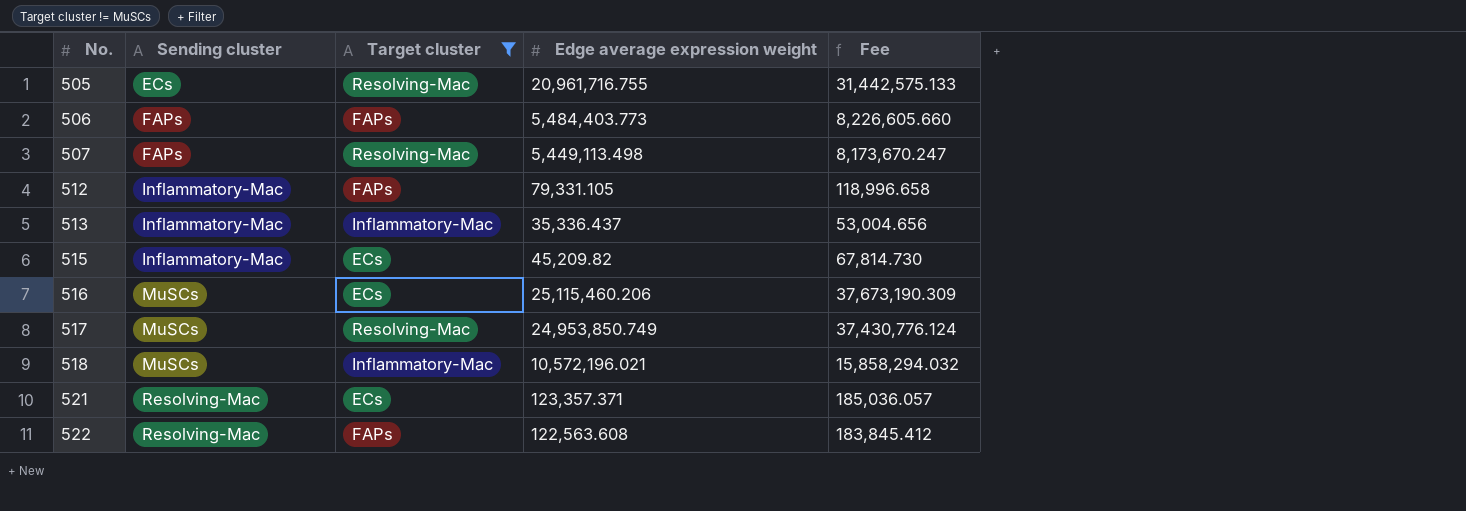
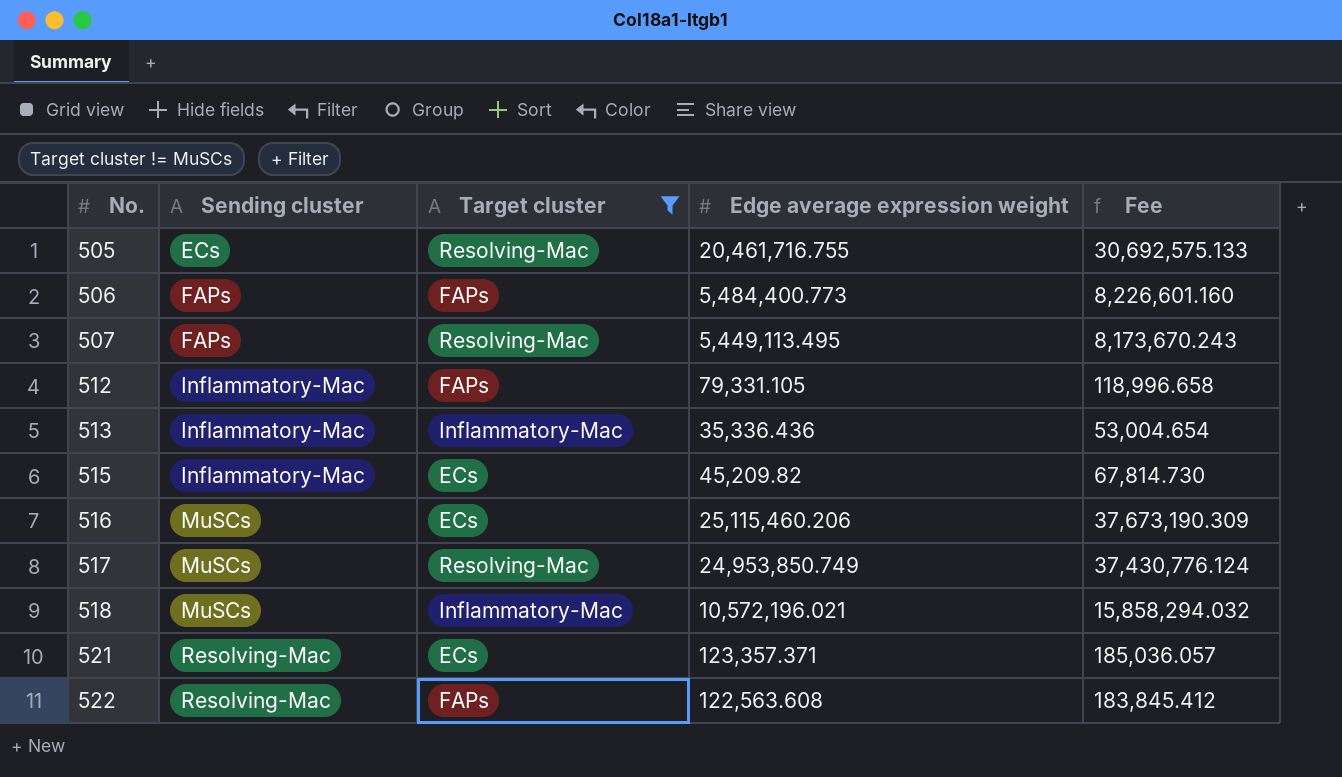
505 | Edge average expression weight: 20,961,716.755 -> 20,461,716.755
505 | Fee: 31,442,575.133 -> 30,692,575.133
506 | Edge average expression weight: 5,484,403.773 -> 5,484,400.773
506 | Fee: 8,226,605.660 -> 8,226,601.160
507 | Edge average expression weight: 5,449,113.498 -> 5,449,113.495
507 | Fee: 8,173,670.247 -> 8,173,670.243
513 | Edge average expression weight: 35,336.437 -> 35,336.436
513 | Fee: 53,004.656 -> 53,004.654

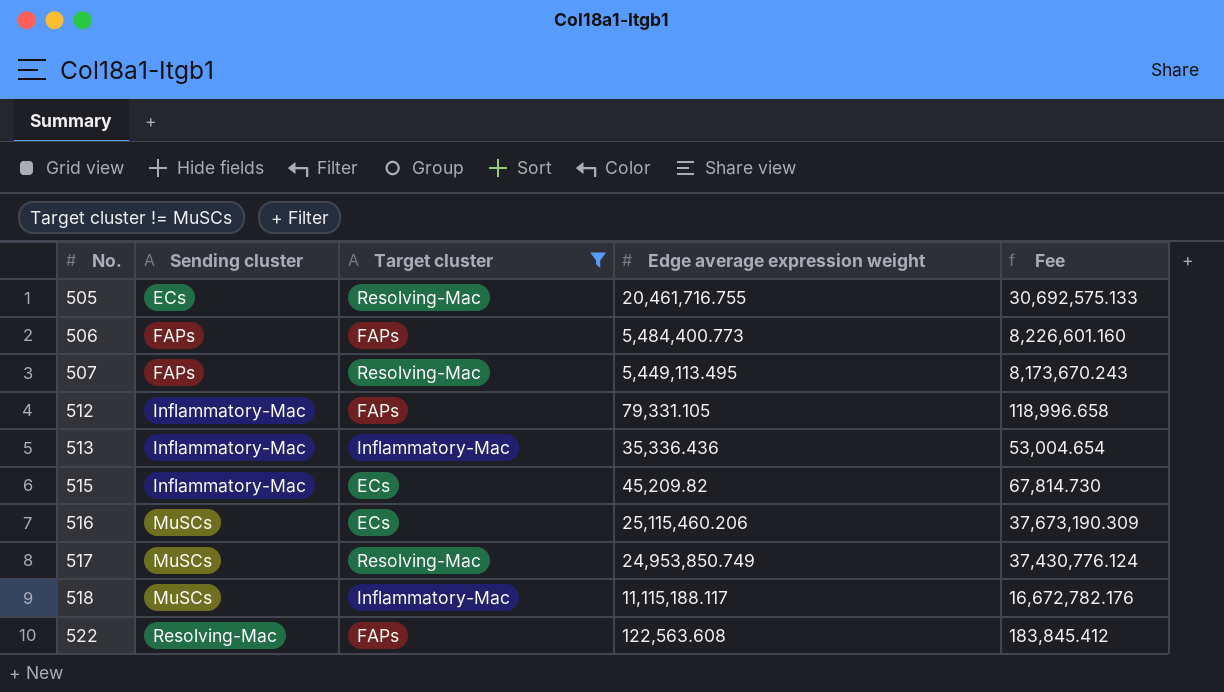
row 521: Resolving-Mac | ECs | 123,357.371 | 185,036.057 -> none
518 | Edge average expression weight: 10,572,196.021 -> 11,115,188.117
518 | Fee: 15,858,294.032 -> 16,672,782.176

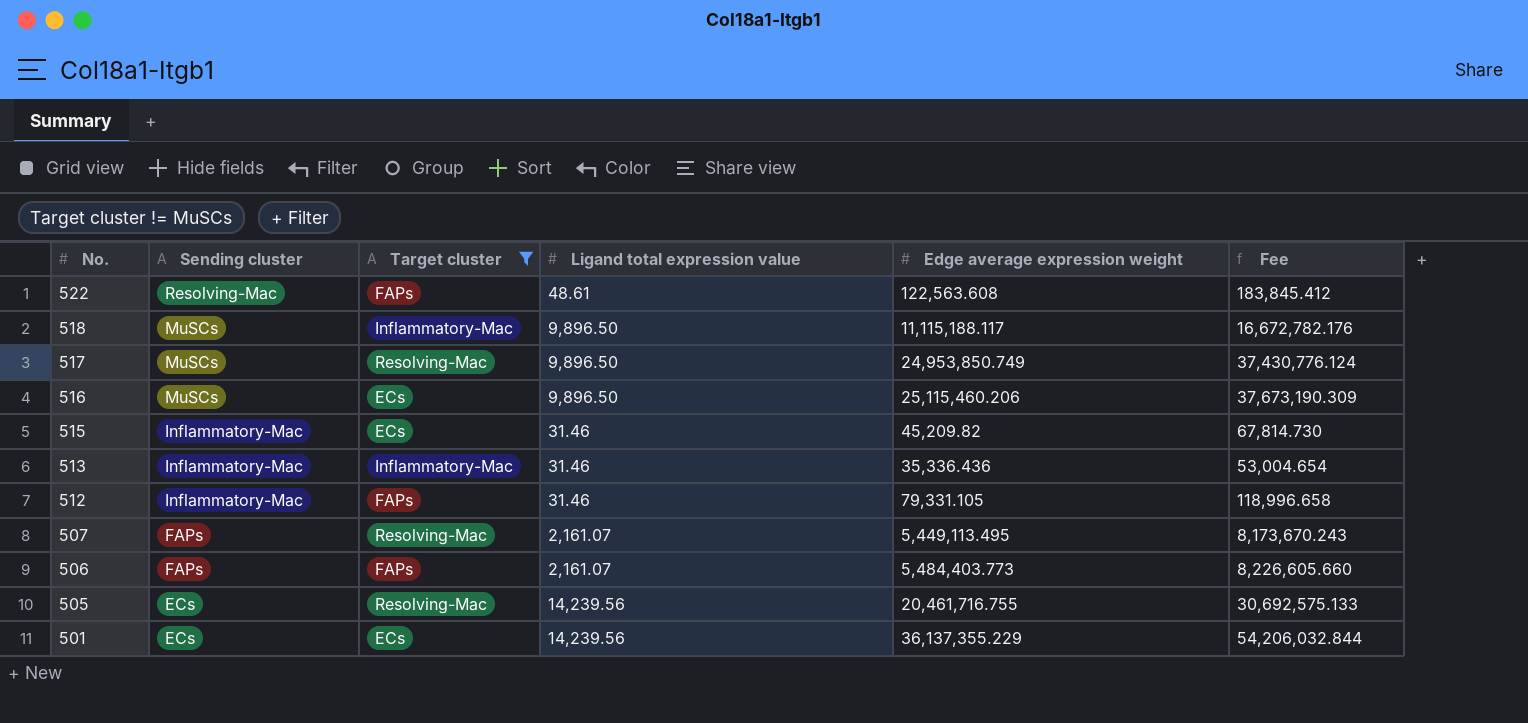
row order: No. ascending -> No. descending
column Ligand total expression value | position: none -> 4
506 | Edge average expression weight: 5,484,400.773 -> 5,484,403.773
506 | Fee: 8,226,601.160 -> 8,226,605.660
row 501: none -> ECs | ECs | 14,239.56 | 36,137,355.229 | 54,206,032.844

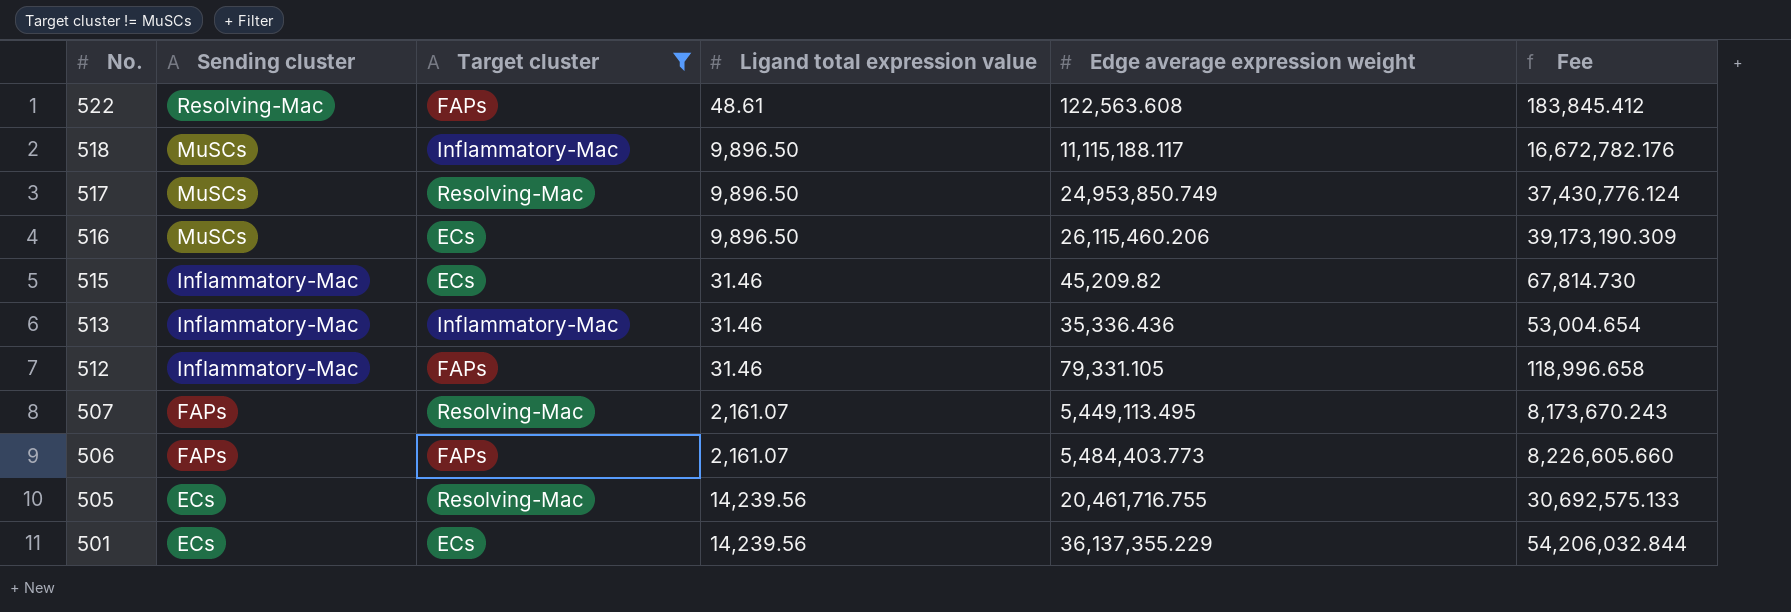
516 | Edge average expression weight: 25,115,460.206 -> 26,115,460.206
516 | Fee: 37,673,190.309 -> 39,173,190.309

